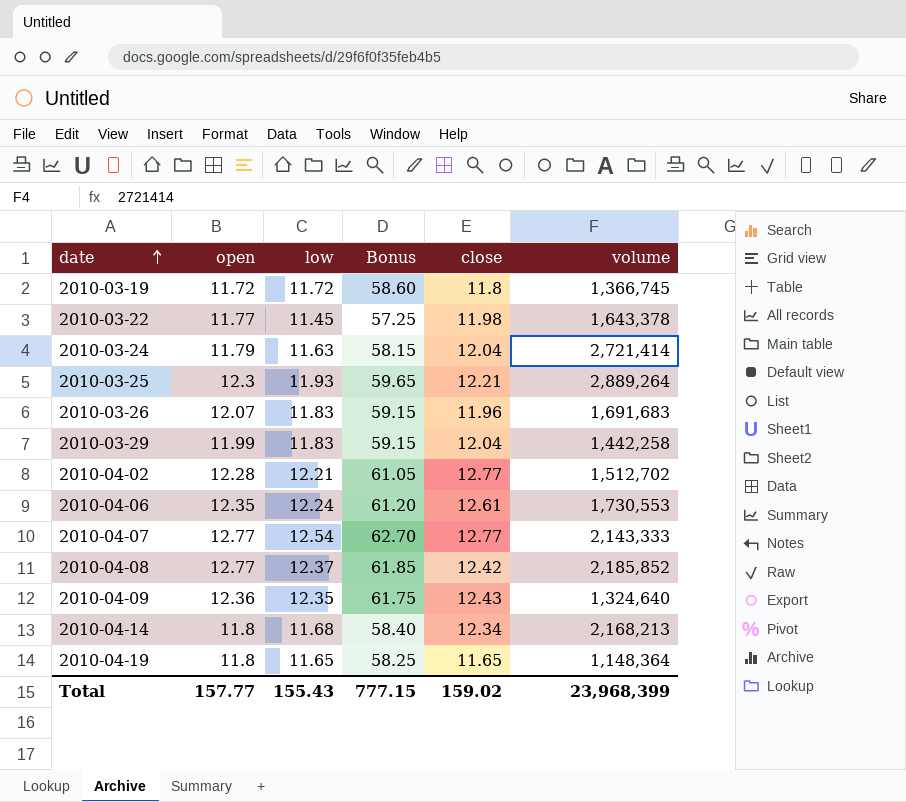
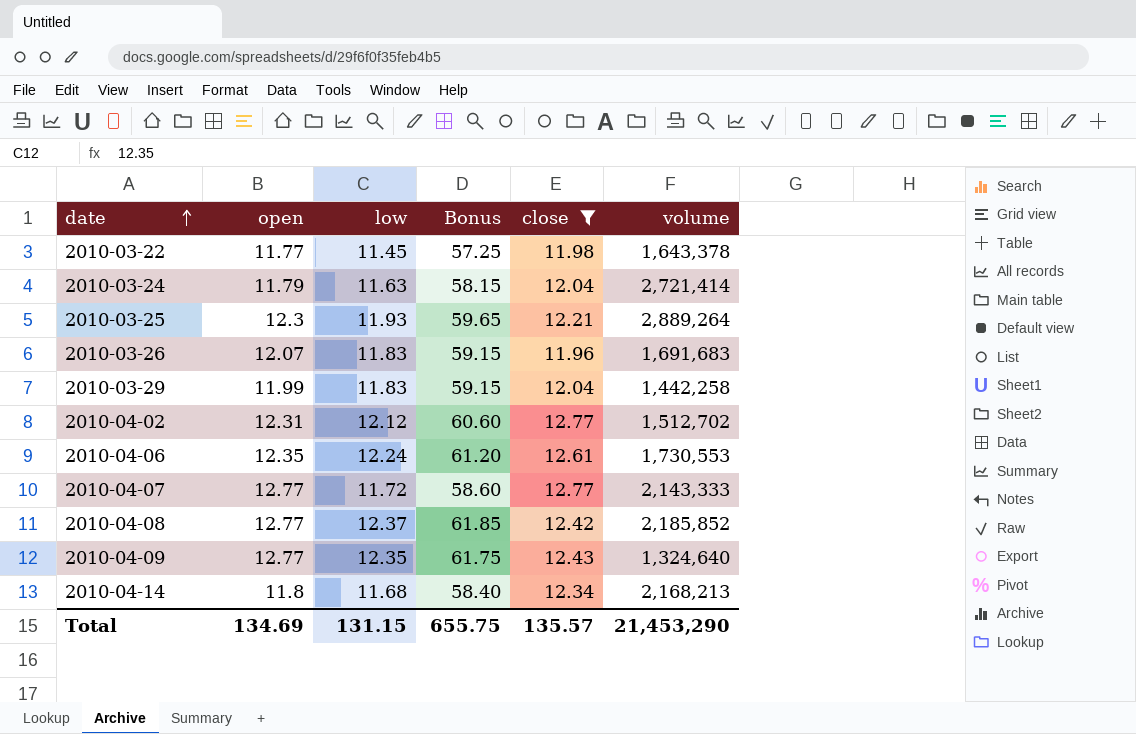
filter: none -> close >= 11.96
2010-04-02 | open: 12.28 -> 12.31
2010-04-02 | low: 12.21 -> 12.12
2010-04-02 | Bonus: 61.05 -> 60.60
2010-04-07 | low: 12.54 -> 11.72
2010-04-07 | Bonus: 62.70 -> 58.60
2010-04-09 | open: 12.36 -> 12.77
Total | open: 157.77 -> 134.69
Total | low: 155.43 -> 131.15
Total | Bonus: 777.15 -> 655.75
Total | close: 159.02 -> 135.57
Total | volume: 23,968,399 -> 21,453,290

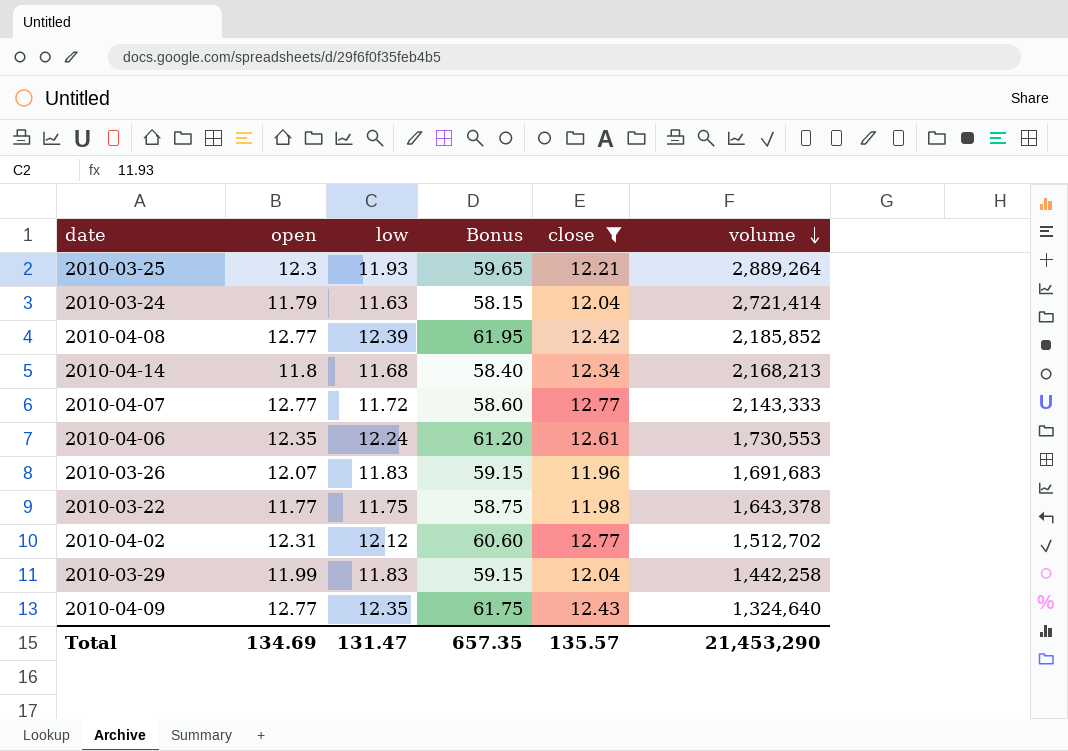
row order: date ascending -> volume descending
2010-04-08 | low: 12.37 -> 12.39
2010-04-08 | Bonus: 61.85 -> 61.95
2010-03-22 | low: 11.45 -> 11.75
2010-03-22 | Bonus: 57.25 -> 58.75
Total | low: 131.15 -> 131.47
Total | Bonus: 655.75 -> 657.35

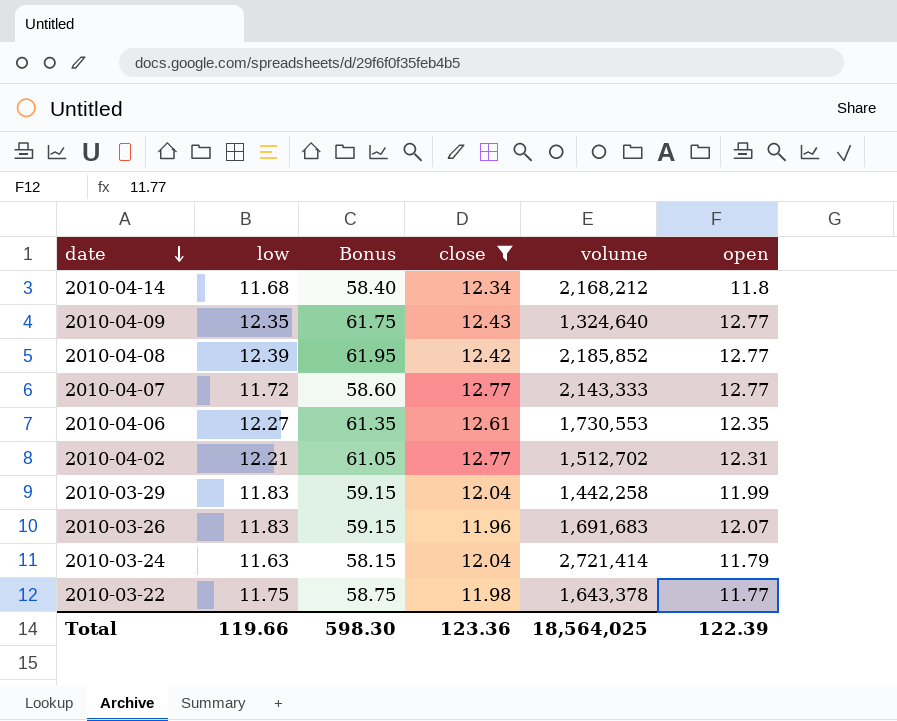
row order: volume descending -> date descending
column open | position: 2 -> 6
row 2010-03-25: 12.3 | 11.93 | 59.65 | 12.21 | 2,889,264 -> none
2010-04-14 | volume: 2,168,213 -> 2,168,212
2010-04-06 | low: 12.24 -> 12.27
2010-04-06 | Bonus: 61.20 -> 61.35
2010-04-02 | low: 12.12 -> 12.21
2010-04-02 | Bonus: 60.60 -> 61.05
Total | low: 131.47 -> 119.66
Total | Bonus: 657.35 -> 598.30
Total | close: 135.57 -> 123.36
Total | volume: 21,453,290 -> 18,564,025
Total | open: 134.69 -> 122.39

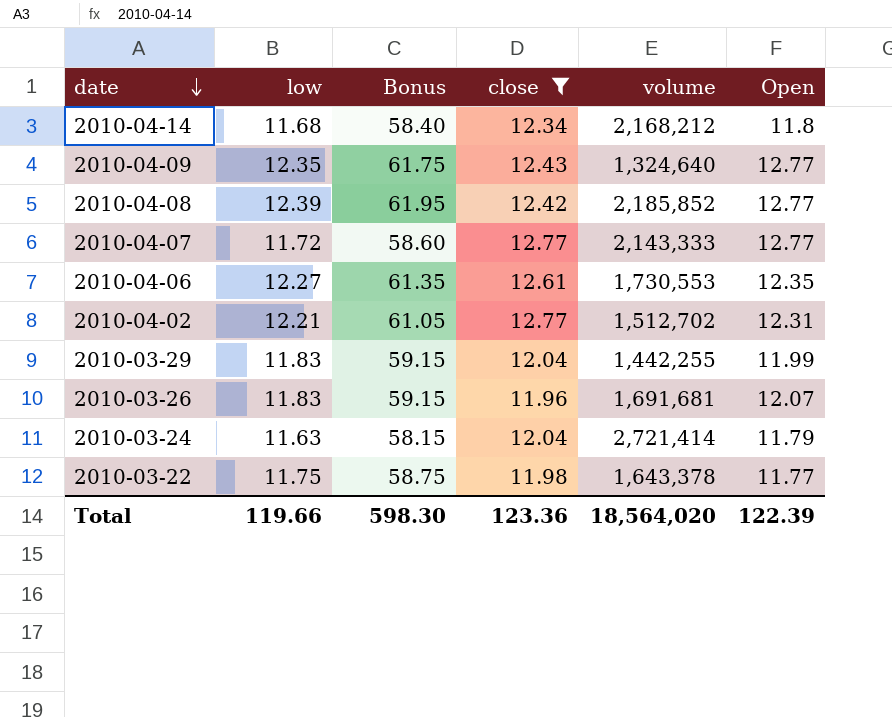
column name: open -> Open
2010-03-29 | volume: 1,442,258 -> 1,442,255
2010-03-26 | volume: 1,691,683 -> 1,691,681
Total | volume: 18,564,025 -> 18,564,020

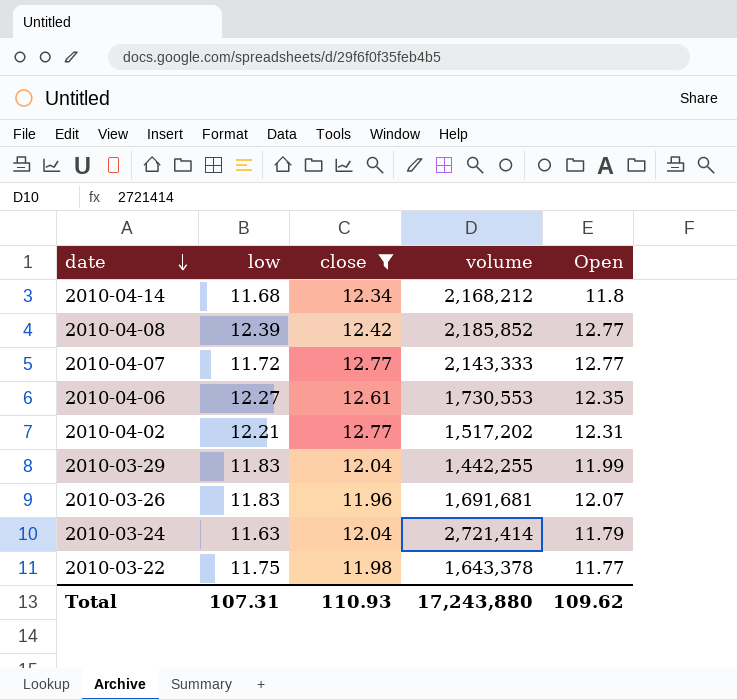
column Bonus | formula: [low] * 5 -> none
row 2010-04-09: 12.35 | 61.75 | 12.43 | 1,324,640 | 12.77 -> none
2010-04-02 | volume: 1,512,702 -> 1,517,202
Total | low: 119.66 -> 107.31
Total | close: 123.36 -> 110.93
Total | volume: 18,564,020 -> 17,243,880
Total | Open: 122.39 -> 109.62

